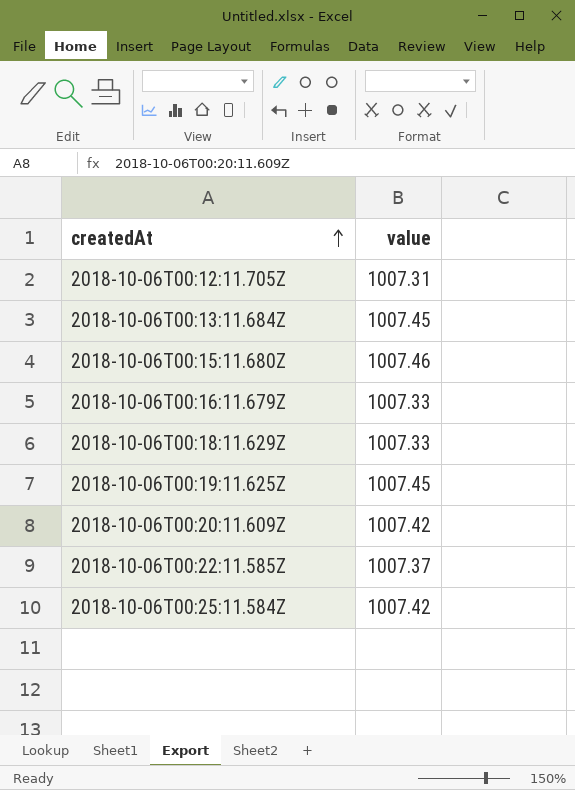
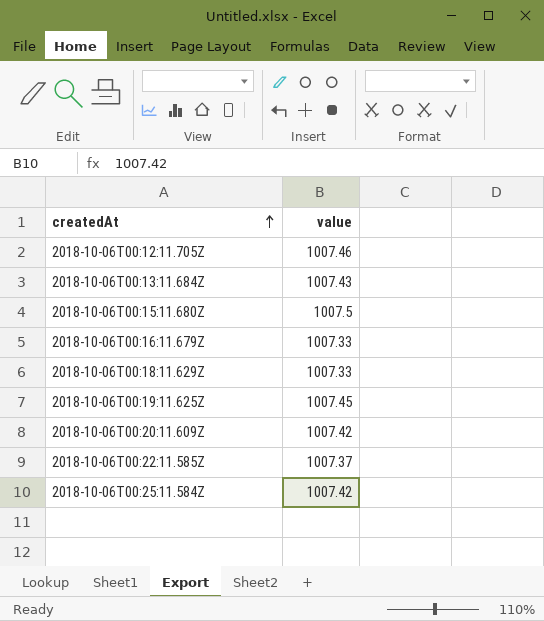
2018-10-06T00:12:11.705Z | value: 1007.31 -> 1007.46
2018-10-06T00:13:11.684Z | value: 1007.45 -> 1007.43
2018-10-06T00:15:11.680Z | value: 1007.46 -> 1007.5

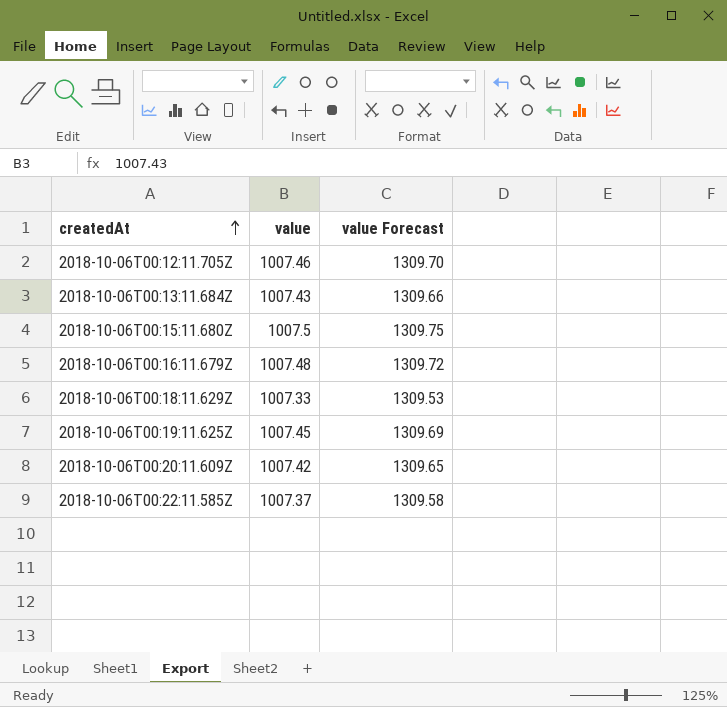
column value Forecast | formula: none -> [value] * 1.3
row 2018-10-06T00:25:11.584Z: 1007.42 -> none
2018-10-06T00:16:11.679Z | value: 1007.33 -> 1007.48

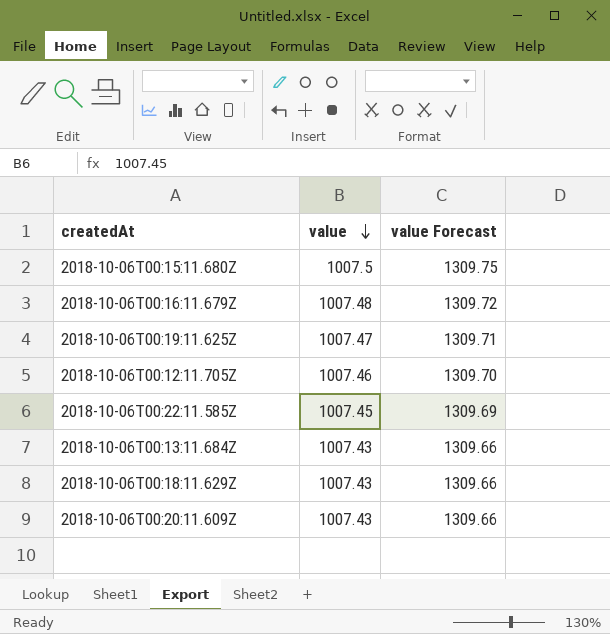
row order: createdAt ascending -> value descending
2018-10-06T00:19:11.625Z | value: 1007.45 -> 1007.47
2018-10-06T00:19:11.625Z | value Forecast: 1309.69 -> 1309.71
2018-10-06T00:22:11.585Z | value: 1007.37 -> 1007.45
2018-10-06T00:22:11.585Z | value Forecast: 1309.58 -> 1309.69
2018-10-06T00:18:11.629Z | value: 1007.33 -> 1007.43
2018-10-06T00:18:11.629Z | value Forecast: 1309.53 -> 1309.66
2018-10-06T00:20:11.609Z | value: 1007.42 -> 1007.43
2018-10-06T00:20:11.609Z | value Forecast: 1309.65 -> 1309.66

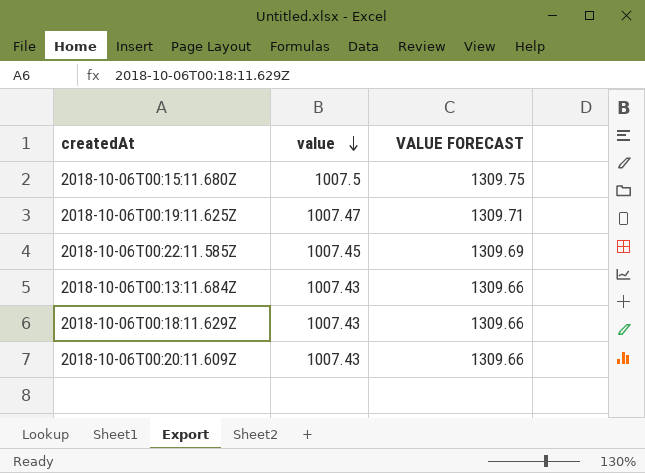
column name: value Forecast -> VALUE FORECAST
row 2018-10-06T00:16:11.679Z: 1007.48 | 1309.72 -> none
row 2018-10-06T00:12:11.705Z: 1007.46 | 1309.70 -> none

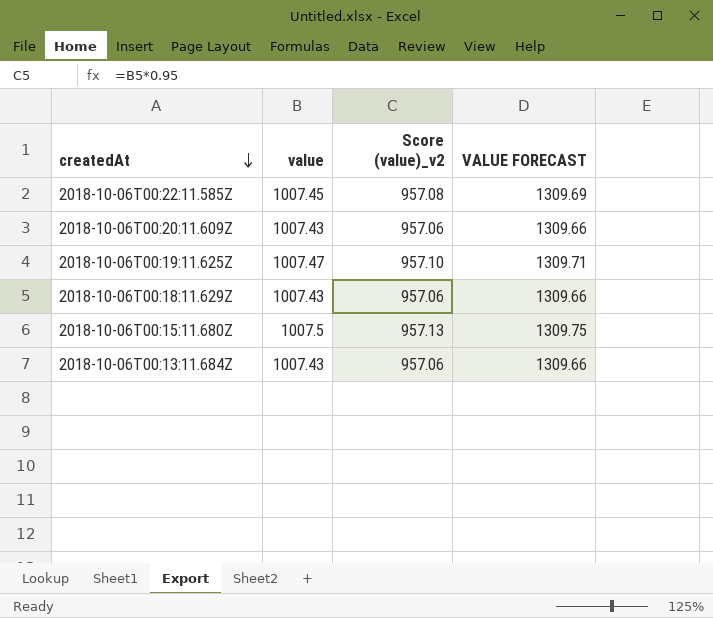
row order: value descending -> createdAt descending
column Score (value)_v2 | formula: none -> [value] * 0.95

